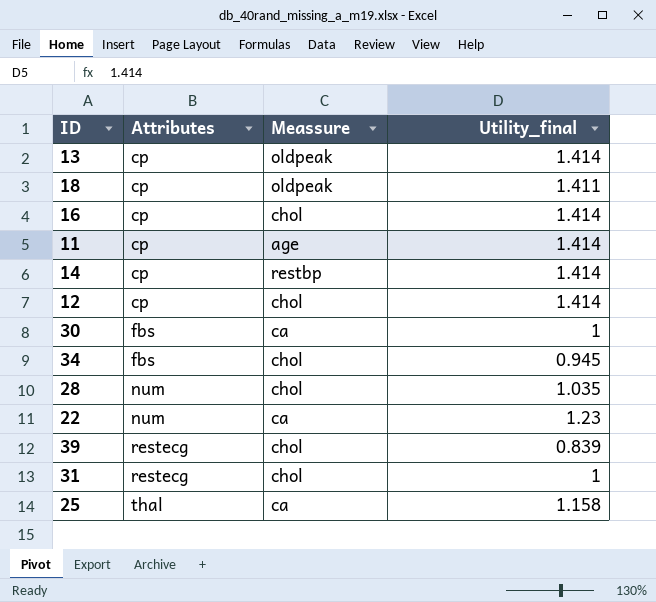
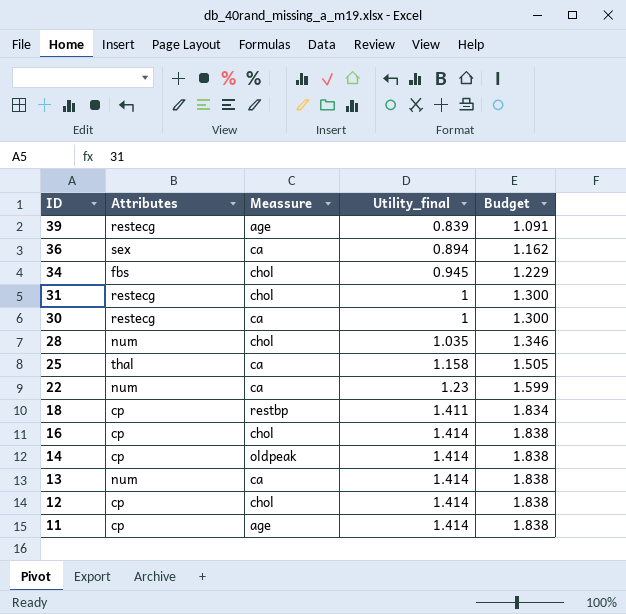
row order: Attributes ascending -> ID descending
column Budget | formula: none -> [Utility_final] * 1.3
39 | Meassure: chol -> age
row 36: none -> sex | ca | 0.894 | 1.162
30 | Attributes: fbs -> restecg
18 | Meassure: oldpeak -> restbp
14 | Meassure: restbp -> oldpeak
13 | Attributes: cp -> num
13 | Meassure: oldpeak -> ca

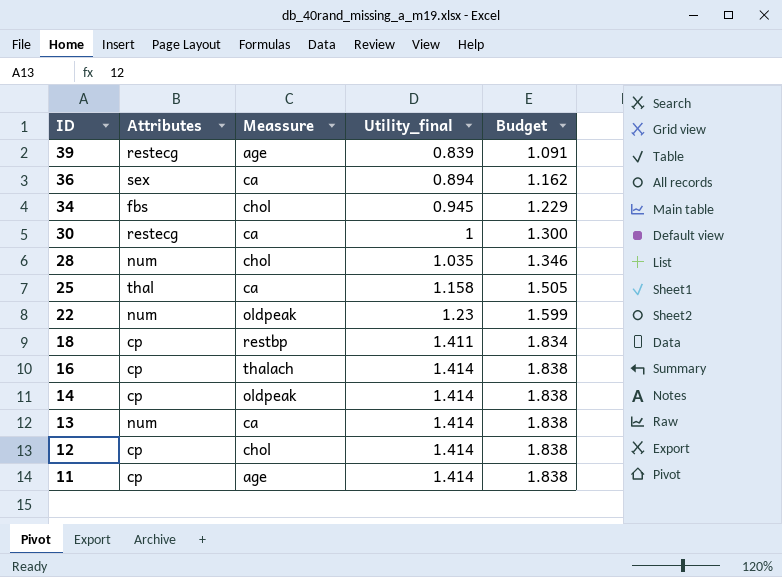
row 31: restecg | chol | 1 | 1.300 -> none
22 | Meassure: ca -> oldpeak
16 | Meassure: chol -> thalach

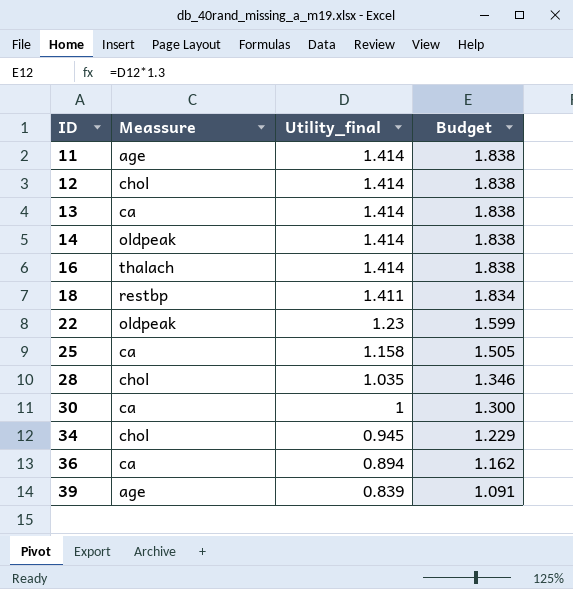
row order: ID descending -> ID ascending
column Attributes | position: 2 -> none

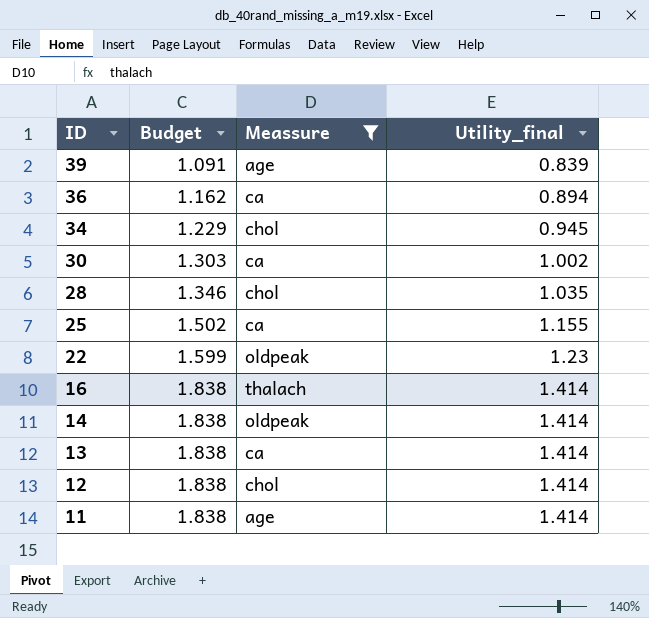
filter: none -> Meassure != restbp
row order: ID ascending -> ID descending
column Budget | position: 4 -> 2
30 | Budget: 1.300 -> 1.303
30 | Utility_final: 1 -> 1.002
25 | Budget: 1.505 -> 1.502
25 | Utility_final: 1.158 -> 1.155

